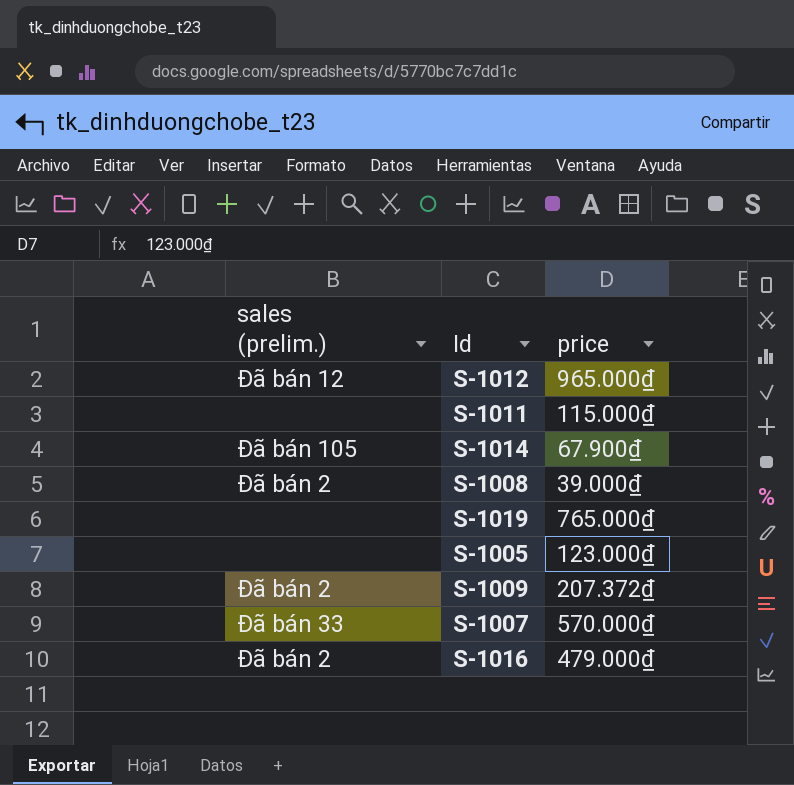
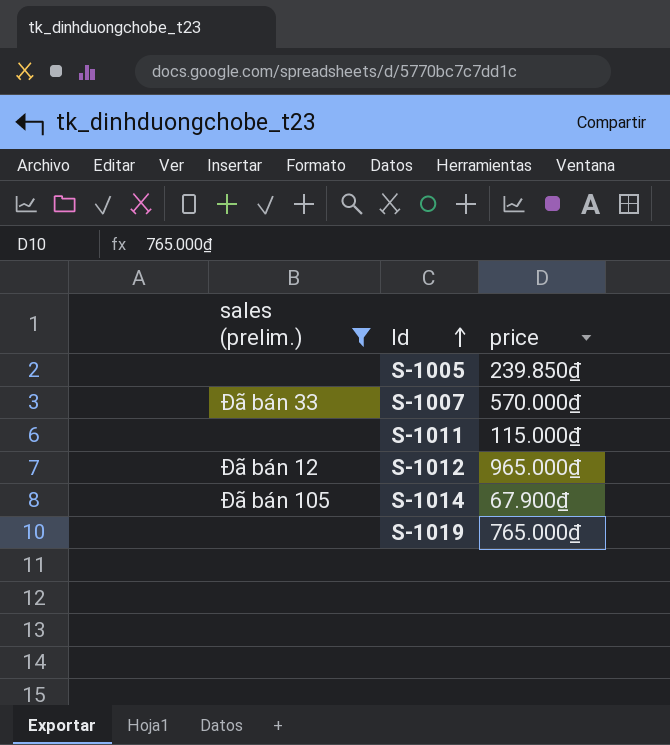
filter: none -> sales (prelim.) != Đã bán 2
row order: none -> Id ascending
S-1005 | price: 123.000₫ -> 239.850₫

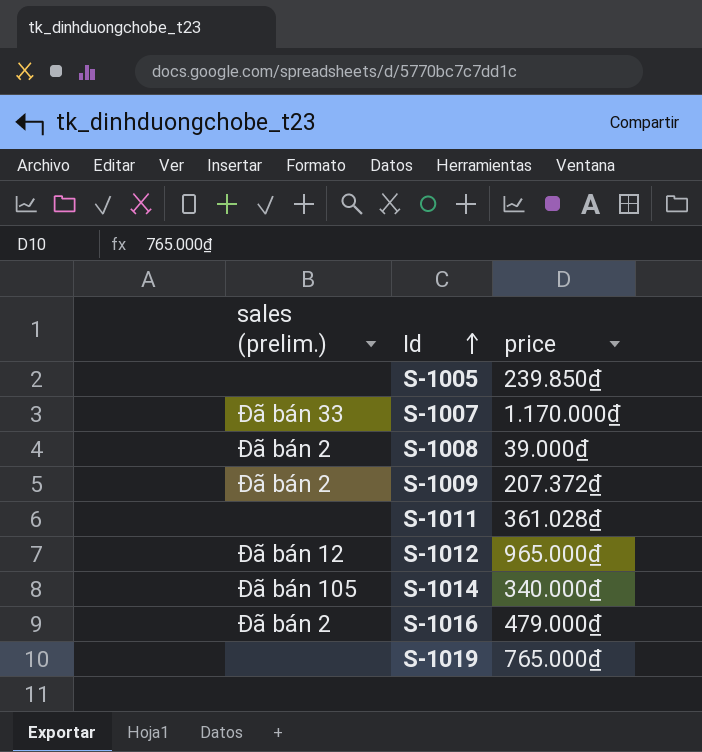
filter: sales (prelim.) != Đã bán 2 -> none
S-1007 | price: 570.000₫ -> 1.170.000₫
S-1011 | price: 115.000₫ -> 361.028₫
S-1014 | price: 67.900₫ -> 340.000₫

